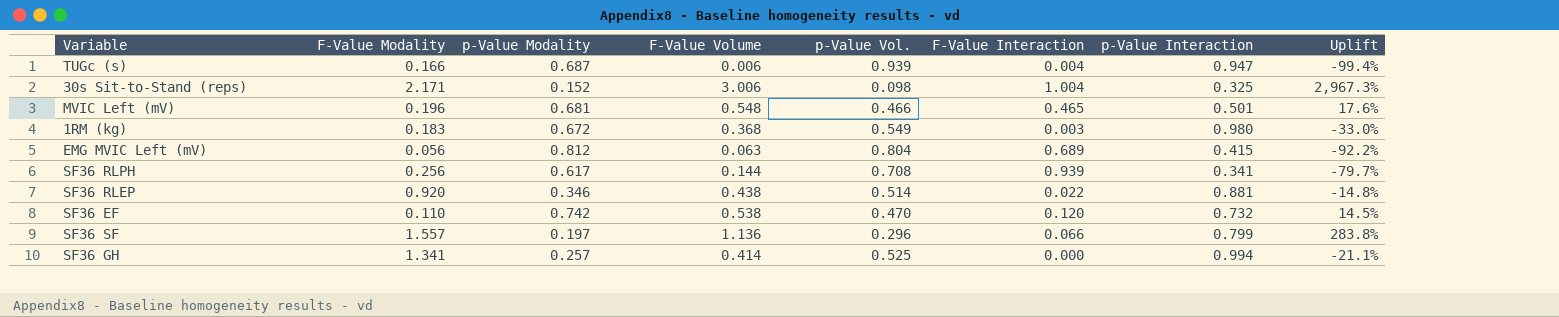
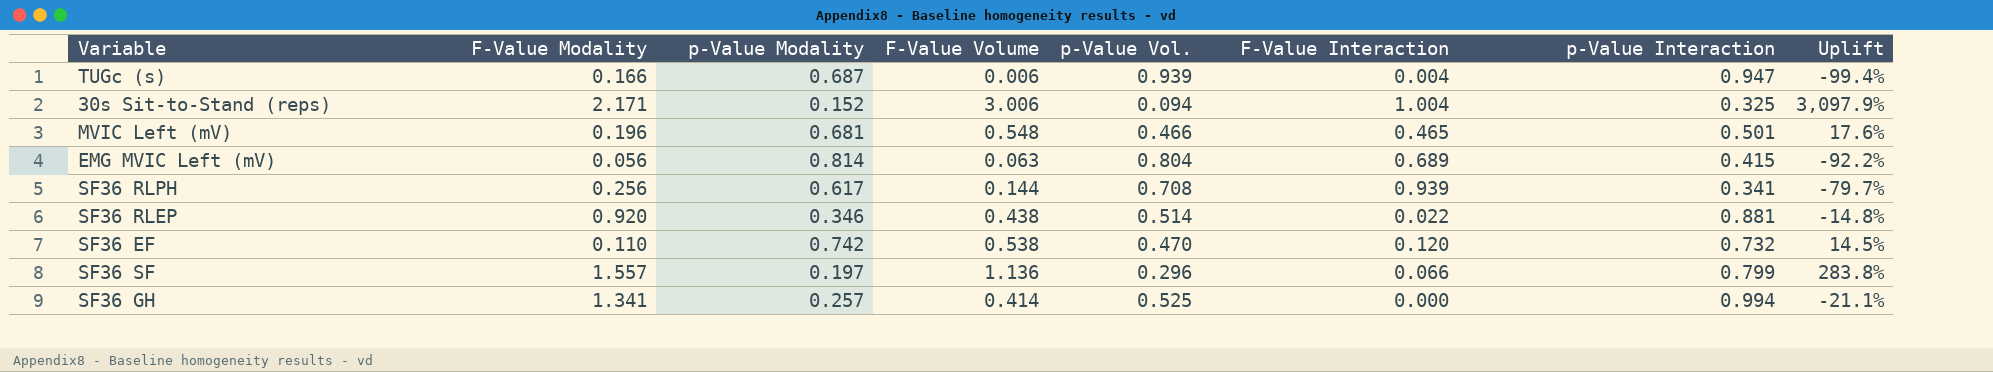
row 1RM (kg): 0.183 | 0.672 | 0.368 | 0.549 | 0.003 | 0.980 | -33.0% -> none
30s Sit-to-Stand (reps) | p-Value Vol.: 0.098 -> 0.094
30s Sit-to-Stand (reps) | Uplift: 2,967.3% -> 3,097.9%
EMG MVIC Left (mV) | p-Value Modality: 0.812 -> 0.814

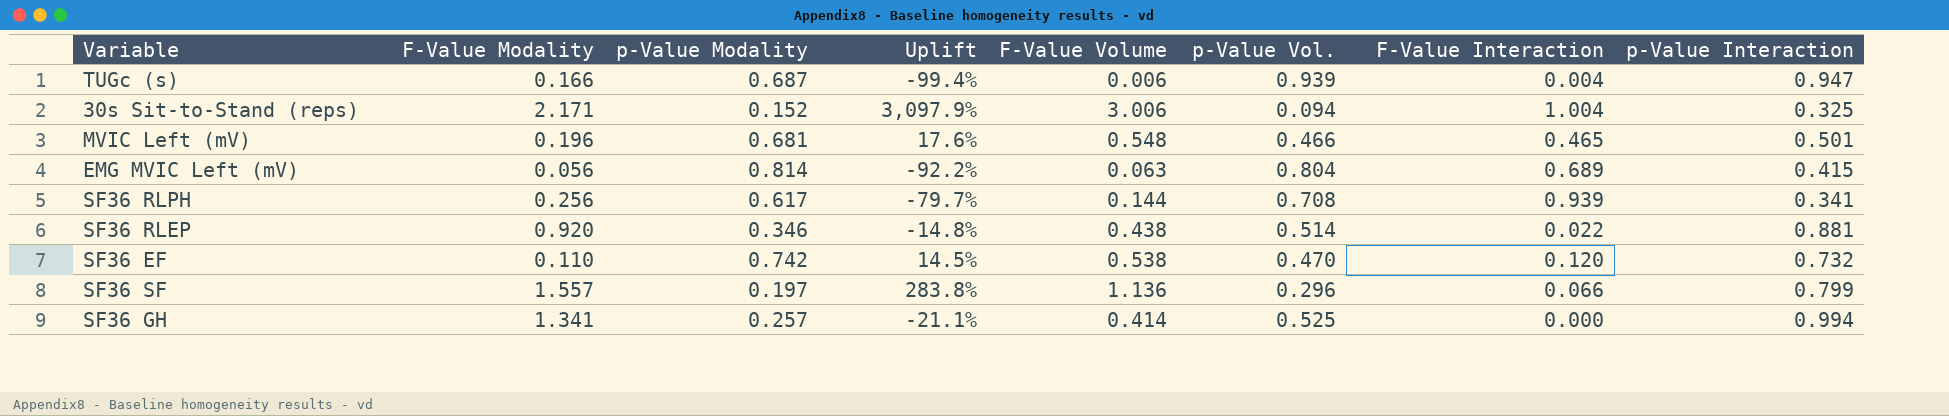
column Uplift | position: 8 -> 4

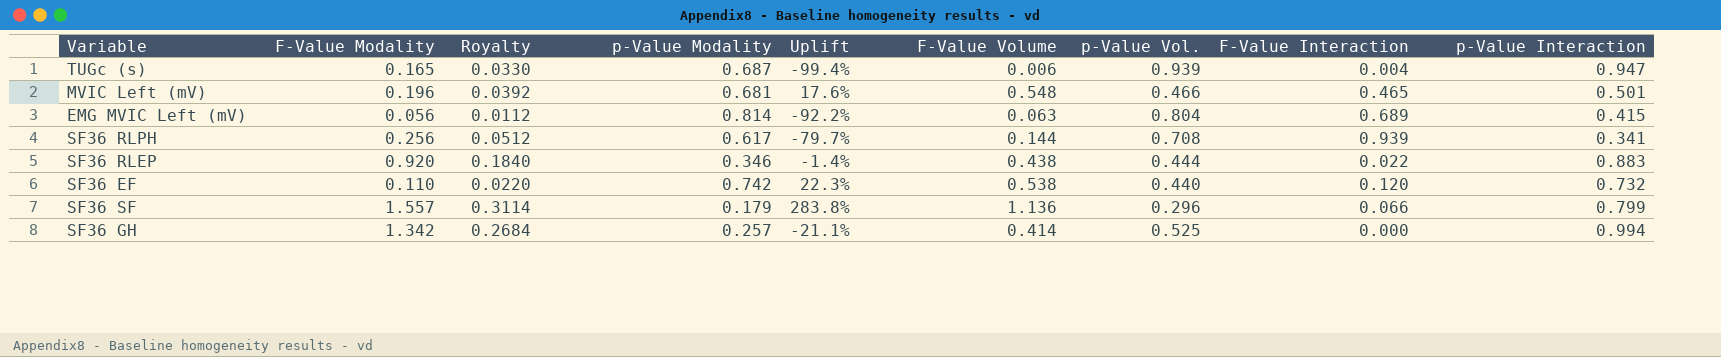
column Royalty | formula: none -> [F-Value Modality] * 0.2
row 30s Sit-to-Stand (reps): 2.171 | 0.152 | 3,097.9% | 3.006 | 0.094 | 1.004 | 0.325 -> none
TUGc (s) | F-Value Modality: 0.166 -> 0.165
SF36 RLEP | Uplift: -14.8% -> -1.4%
SF36 RLEP | p-Value Vol.: 0.514 -> 0.444
SF36 RLEP | p-Value Interaction: 0.881 -> 0.883
SF36 EF | Uplift: 14.5% -> 22.3%
SF36 EF | p-Value Vol.: 0.470 -> 0.440
SF36 SF | p-Value Modality: 0.197 -> 0.179
SF36 GH | F-Value Modality: 1.341 -> 1.342

